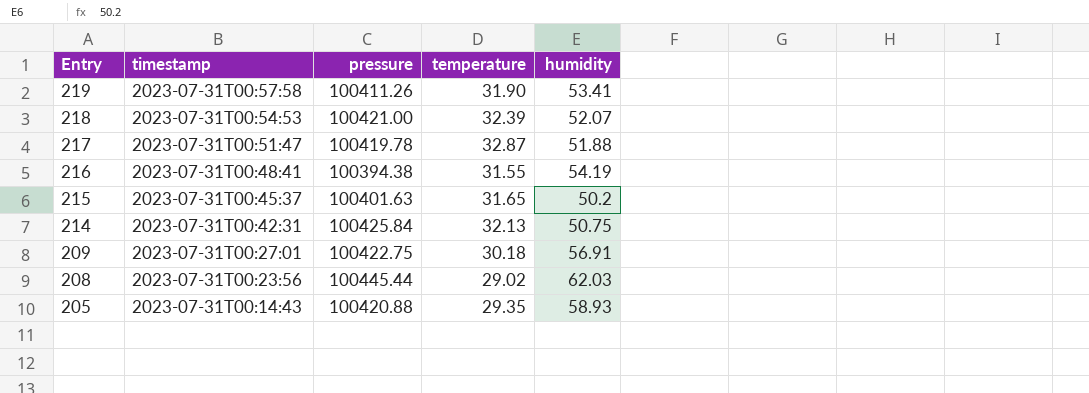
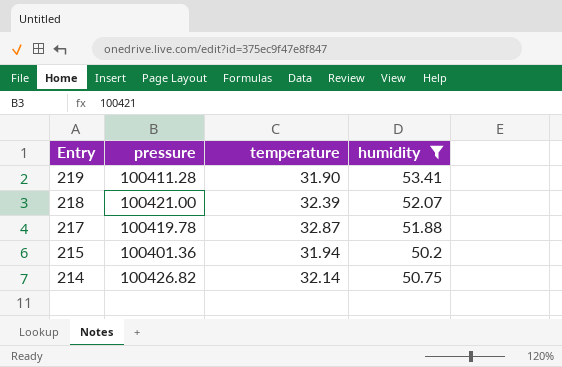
filter: none -> humidity <= 53.41
column timestamp | position: 2 -> none
219 | pressure: 100411.26 -> 100411.28
215 | pressure: 100401.63 -> 100401.36
215 | temperature: 31.65 -> 31.94
214 | pressure: 100425.84 -> 100426.82
214 | temperature: 32.13 -> 32.14

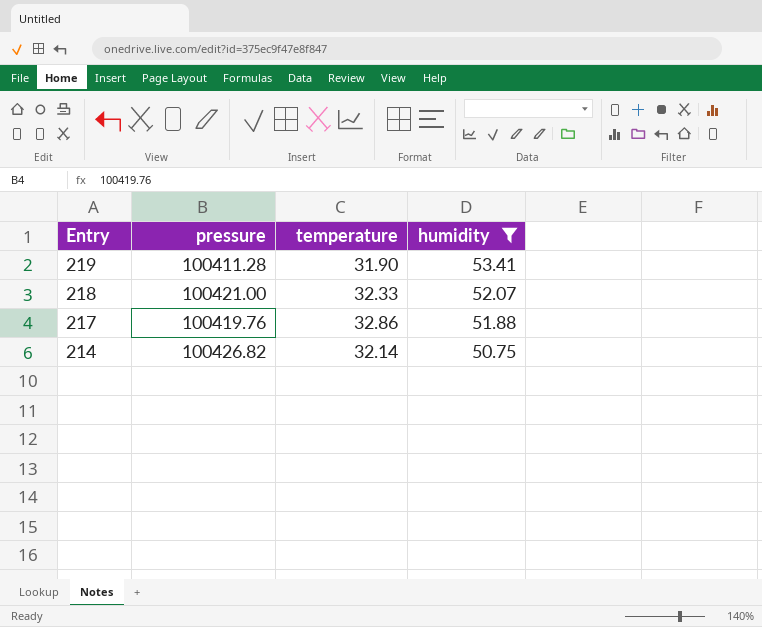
row 215: 100401.36 | 31.94 | 50.2 -> none
218 | temperature: 32.39 -> 32.33
217 | pressure: 100419.78 -> 100419.76
217 | temperature: 32.87 -> 32.86

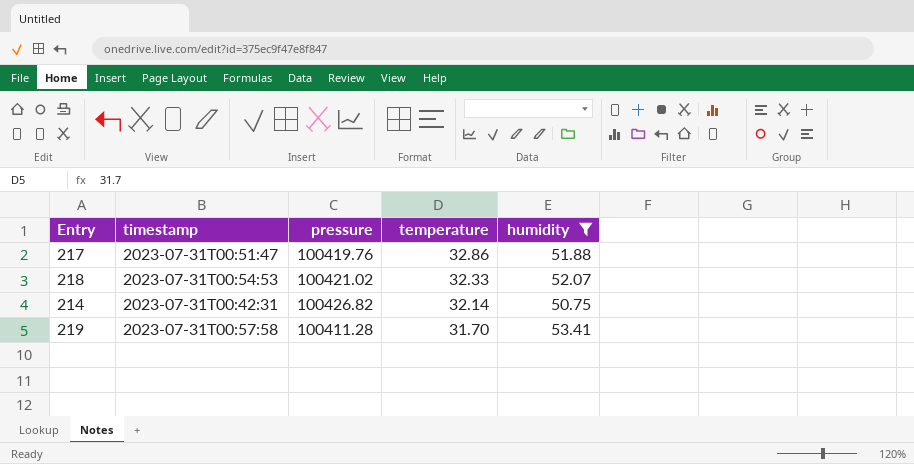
row order: Entry descending -> temperature descending
column timestamp | position: none -> 2
218 | pressure: 100421.00 -> 100421.02
219 | temperature: 31.90 -> 31.70

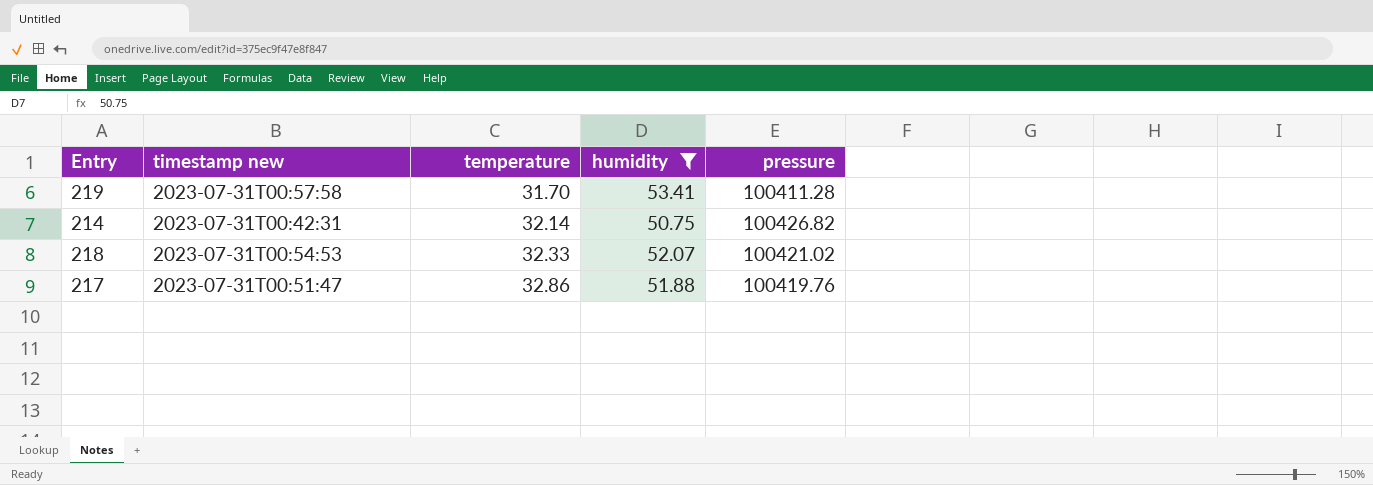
row order: temperature descending -> temperature ascending
column name: timestamp -> timestamp new
column pressure | position: 3 -> 5

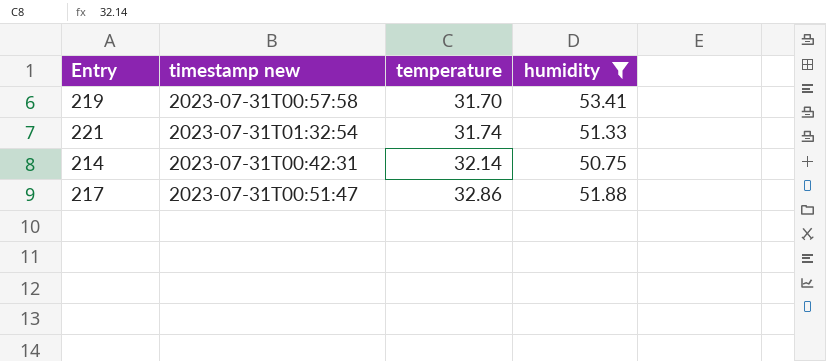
column pressure | position: 5 -> none
row 218: 2023-07-31T00:54:53 | 32.33 | 52.07 | 100421.02 -> none
row 221: none -> 2023-07-31T01:32:54 | 31.74 | 51.33

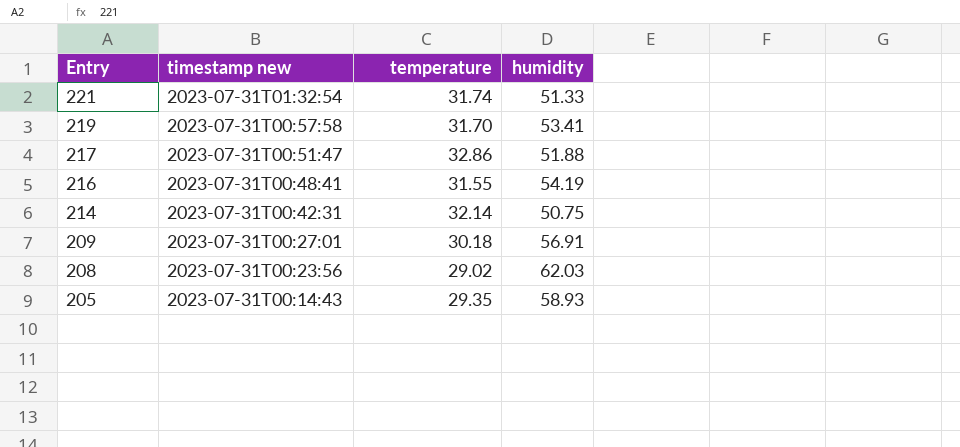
filter: humidity <= 53.41 -> none
row order: temperature ascending -> Entry descending

